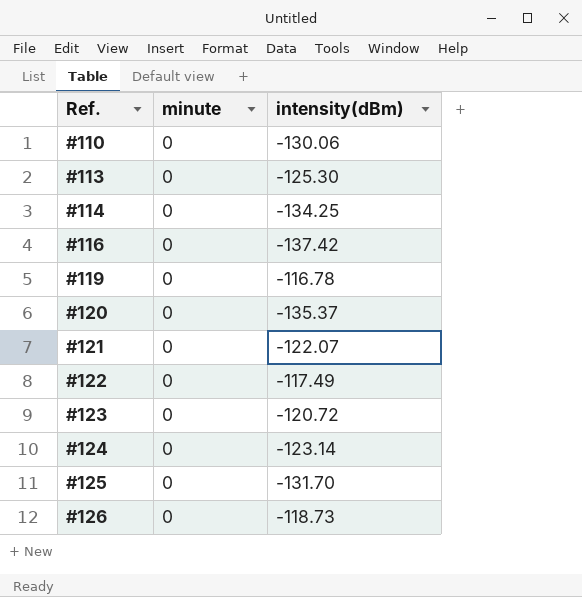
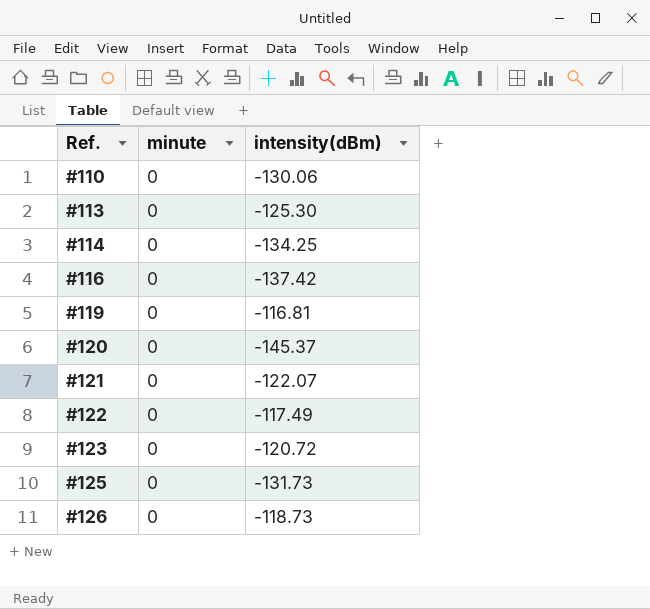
row #124: 0 | -123.14 -> none
#119 | intensity(dBm): -116.78 -> -116.81
#120 | intensity(dBm): -135.37 -> -145.37
#125 | intensity(dBm): -131.70 -> -131.73

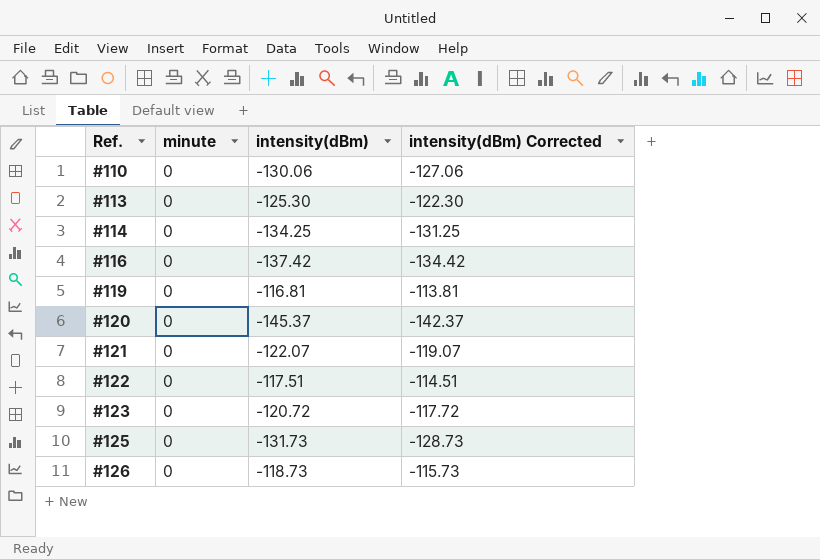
column intensity(dBm) Corrected | formula: none -> [intensity(dBm)] + 3
#122 | intensity(dBm): -117.49 -> -117.51

